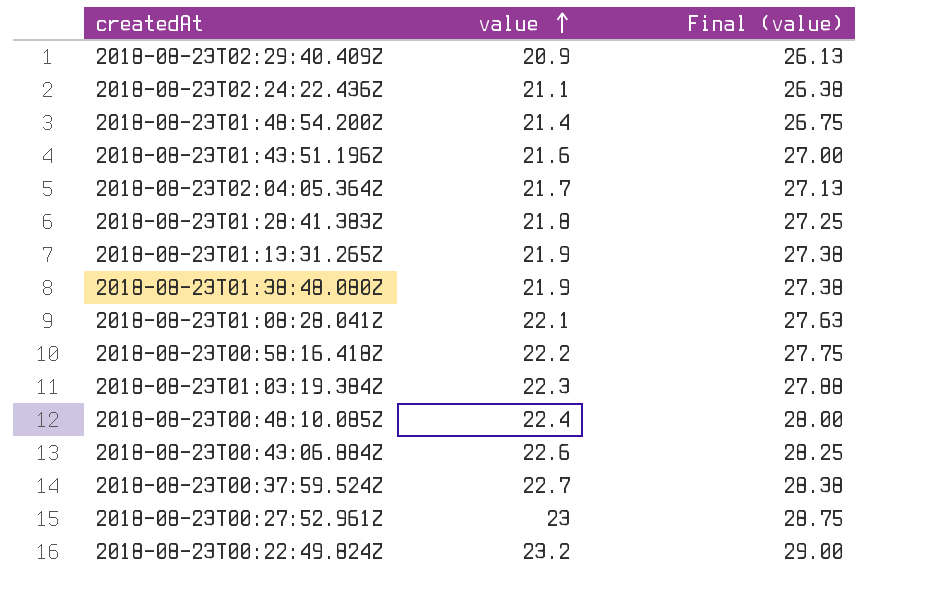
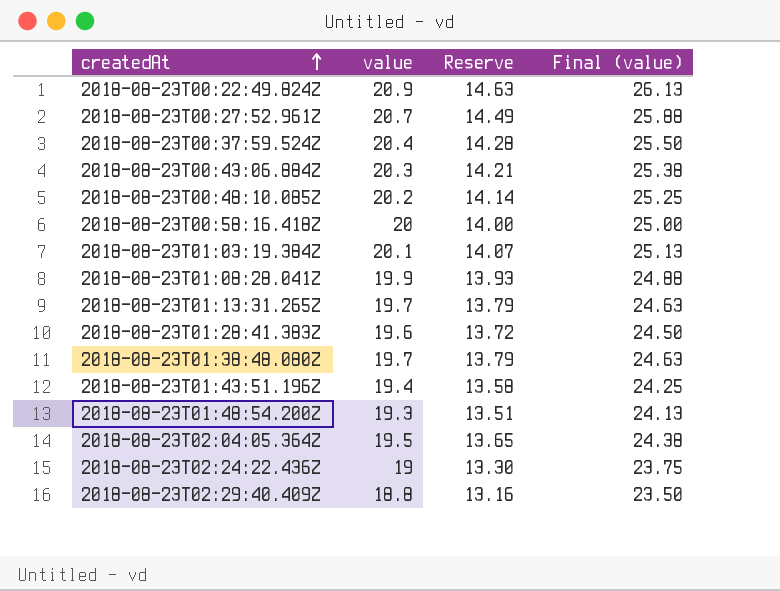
row order: value ascending -> createdAt ascending
column Reserve | formula: none -> [value] * 0.7
2018-08-23T00:22:49.824Z | value: 23.2 -> 20.9
2018-08-23T00:22:49.824Z | Final (value): 29.00 -> 26.13
2018-08-23T00:27:52.961Z | value: 23 -> 20.7
2018-08-23T00:27:52.961Z | Final (value): 28.75 -> 25.88
2018-08-23T00:37:59.524Z | value: 22.7 -> 20.4
2018-08-23T00:37:59.524Z | Final (value): 28.38 -> 25.50
2018-08-23T00:43:06.884Z | value: 22.6 -> 20.3
2018-08-23T00:43:06.884Z | Final (value): 28.25 -> 25.38
2018-08-23T00:48:10.085Z | value: 22.4 -> 20.2
2018-08-23T00:48:10.085Z | Final (value): 28.00 -> 25.25
2018-08-23T00:58:16.418Z | value: 22.2 -> 20
2018-08-23T00:58:16.418Z | Final (value): 27.75 -> 25.00
2018-08-23T01:03:19.384Z | value: 22.3 -> 20.1
2018-08-23T01:03:19.384Z | Final (value): 27.88 -> 25.13
2018-08-23T01:08:28.041Z | value: 22.1 -> 19.9
2018-08-23T01:08:28.041Z | Final (value): 27.63 -> 24.88
2018-08-23T01:13:31.265Z | value: 21.9 -> 19.7
2018-08-23T01:13:31.265Z | Final (value): 27.38 -> 24.63
2018-08-23T01:28:41.383Z | value: 21.8 -> 19.6
2018-08-23T01:28:41.383Z | Final (value): 27.25 -> 24.50
2018-08-23T01:38:48.080Z | value: 21.9 -> 19.7
2018-08-23T01:38:48.080Z | Final (value): 27.38 -> 24.63
2018-08-23T01:43:51.196Z | value: 21.6 -> 19.4
2018-08-23T01:43:51.196Z | Final (value): 27.00 -> 24.25
2018-08-23T01:48:54.200Z | value: 21.4 -> 19.3
2018-08-23T01:48:54.200Z | Final (value): 26.75 -> 24.13
2018-08-23T02:04:05.364Z | value: 21.7 -> 19.5
2018-08-23T02:04:05.364Z | Final (value): 27.13 -> 24.38
2018-08-23T02:24:22.436Z | value: 21.1 -> 19
2018-08-23T02:24:22.436Z | Final (value): 26.38 -> 23.75
2018-08-23T02:29:40.409Z | value: 20.9 -> 18.8
2018-08-23T02:29:40.409Z | Final (value): 26.13 -> 23.50

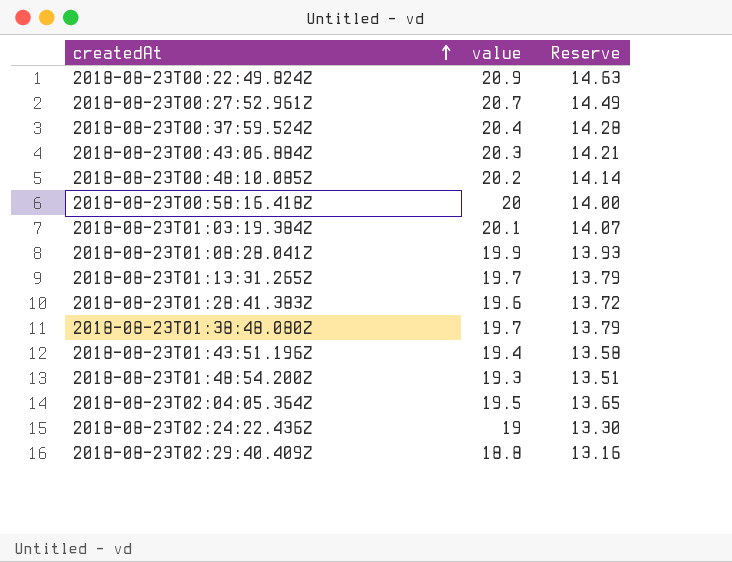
column Final (value) | formula: [value] * 1.25 -> none

